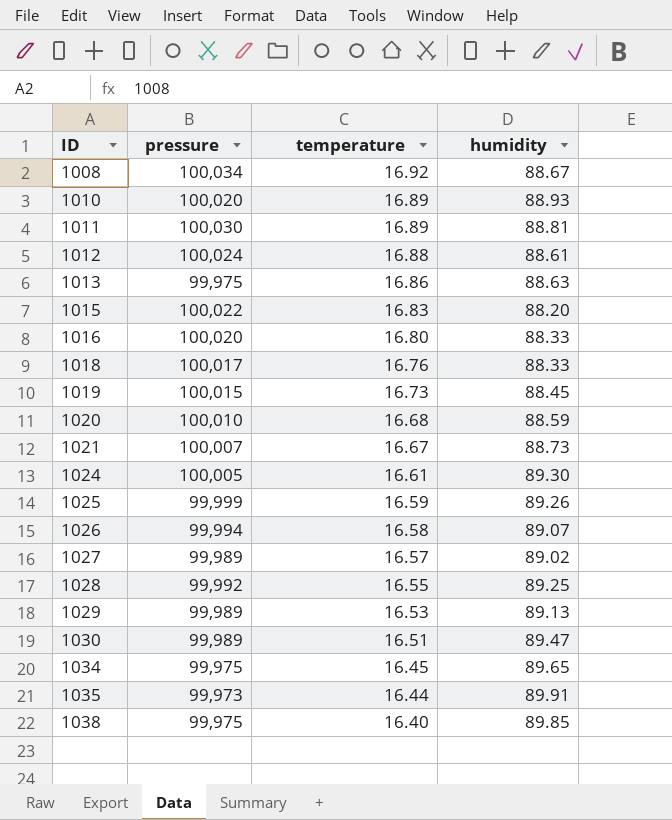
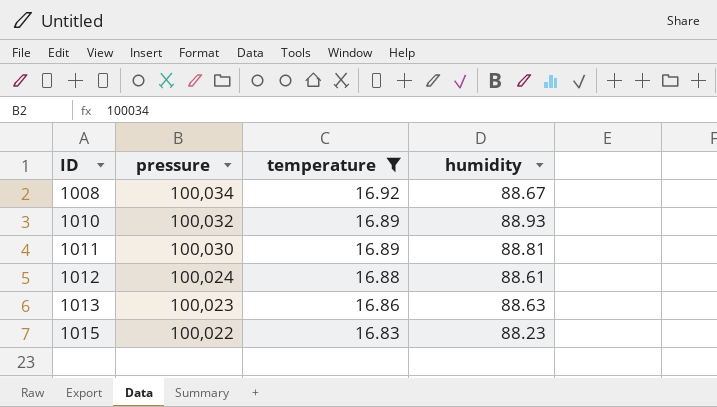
filter: none -> temperature >= 16.83
1010 | pressure: 100,020 -> 100,032
1013 | pressure: 99,975 -> 100,023
1015 | humidity: 88.20 -> 88.23

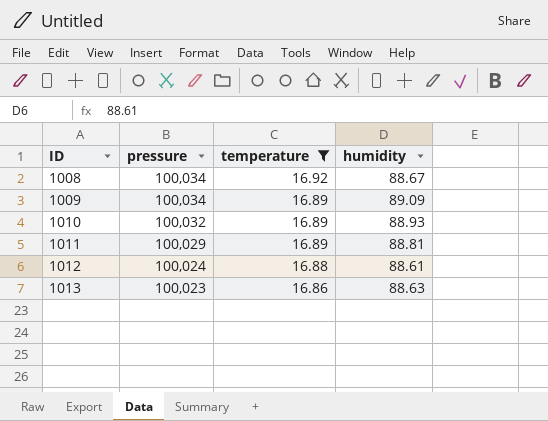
row 1015: 100,022 | 16.83 | 88.23 -> none
row 1009: none -> 100,034 | 16.89 | 89.09
1011 | pressure: 100,030 -> 100,029

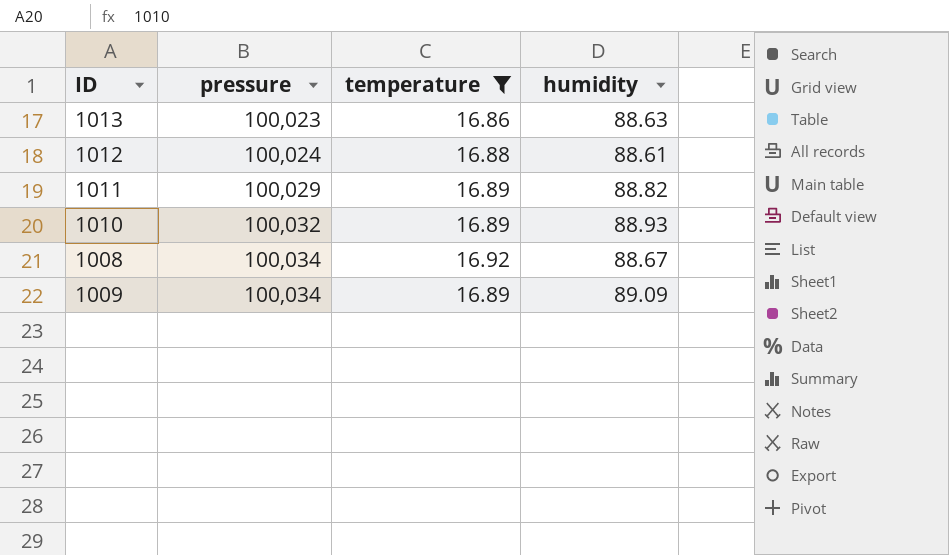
row order: ID ascending -> pressure ascending
1011 | humidity: 88.81 -> 88.82

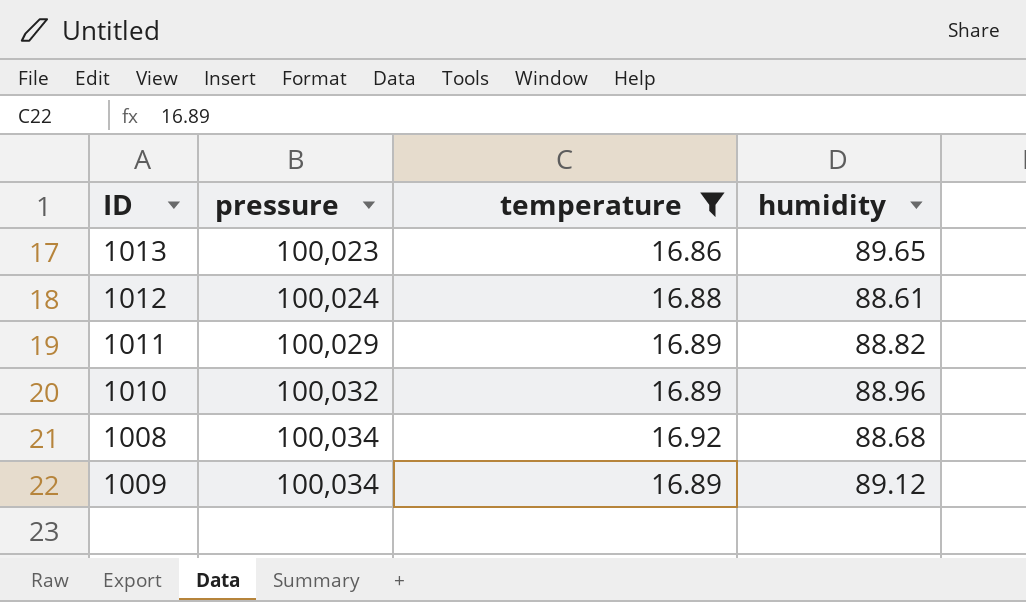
1013 | humidity: 88.63 -> 89.65
1010 | humidity: 88.93 -> 88.96
1008 | humidity: 88.67 -> 88.68
1009 | humidity: 89.09 -> 89.12

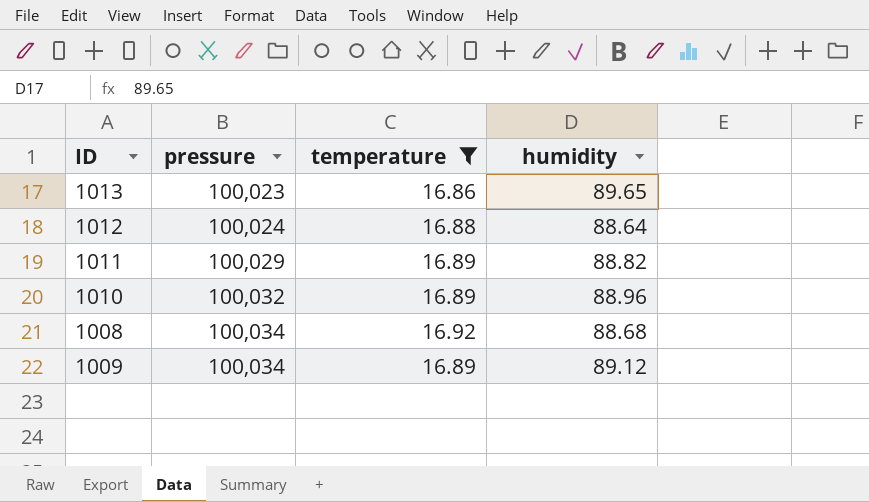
1012 | humidity: 88.61 -> 88.64

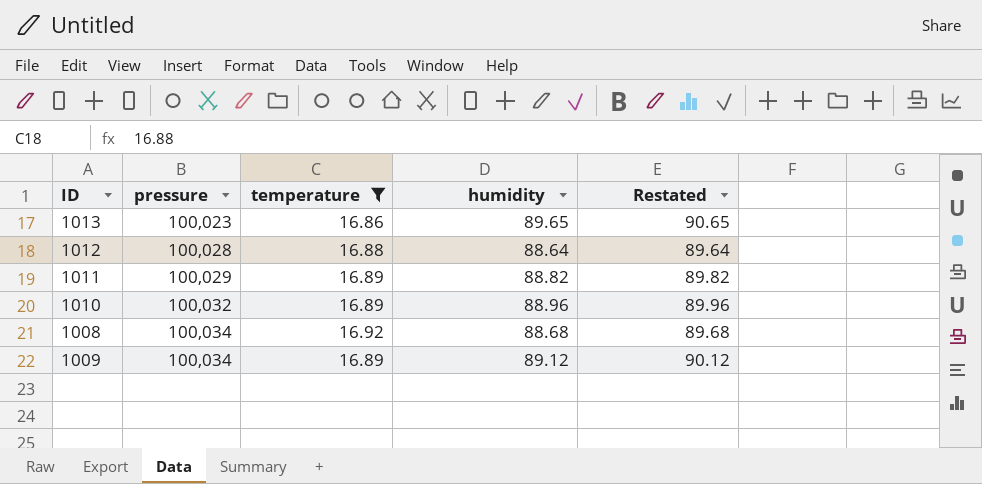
column Restated | formula: none -> [humidity] + 1
1012 | pressure: 100,024 -> 100,028

